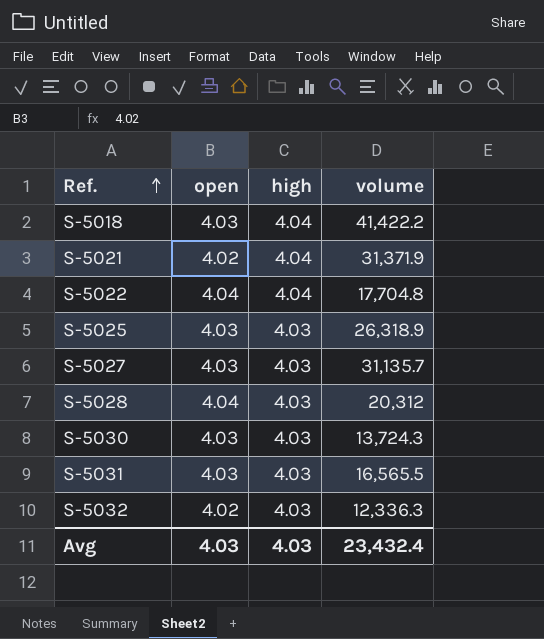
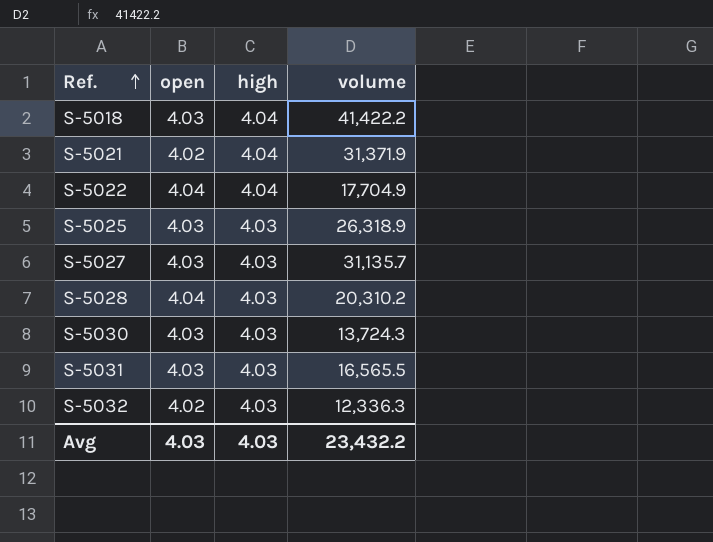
S-5022 | volume: 17,704.8 -> 17,704.9
S-5028 | volume: 20,312 -> 20,310.2
Avg | volume: 23,432.4 -> 23,432.2

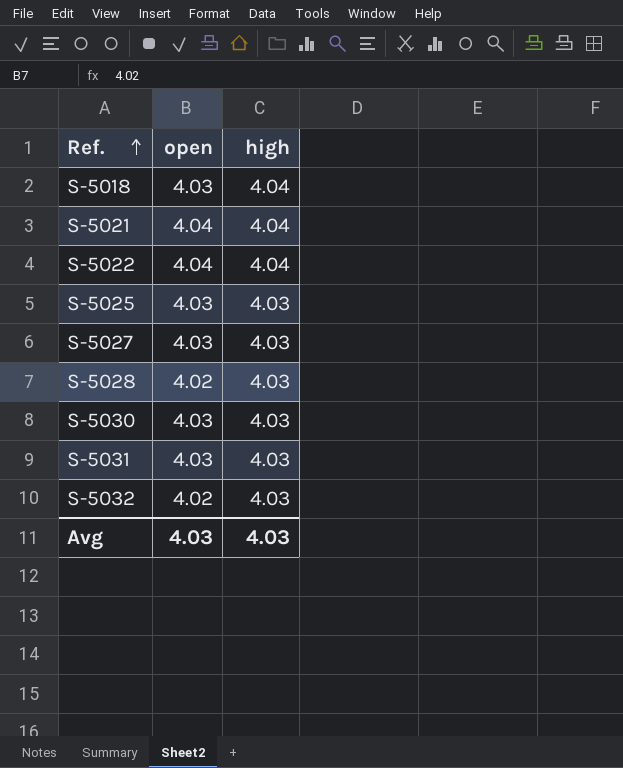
column volume | position: 4 -> none
S-5021 | open: 4.02 -> 4.04
S-5028 | open: 4.04 -> 4.02

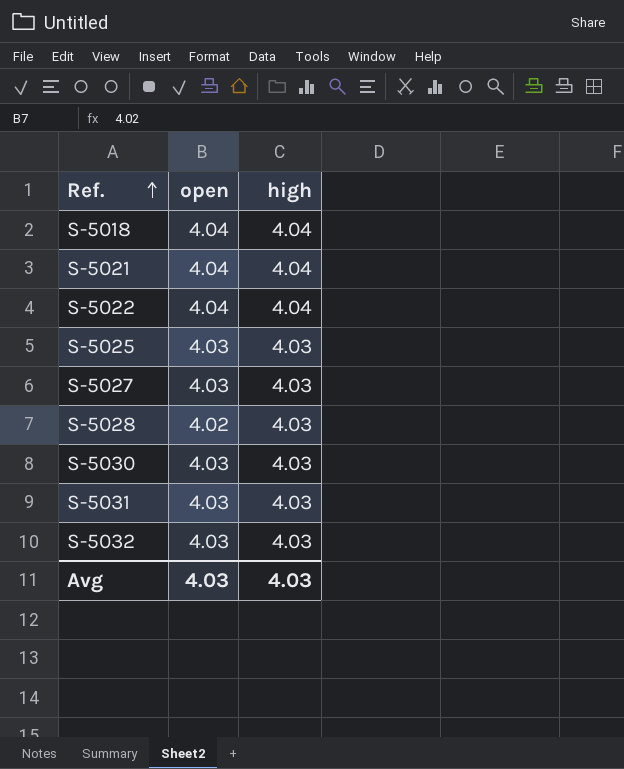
S-5018 | open: 4.03 -> 4.04
S-5032 | open: 4.02 -> 4.03

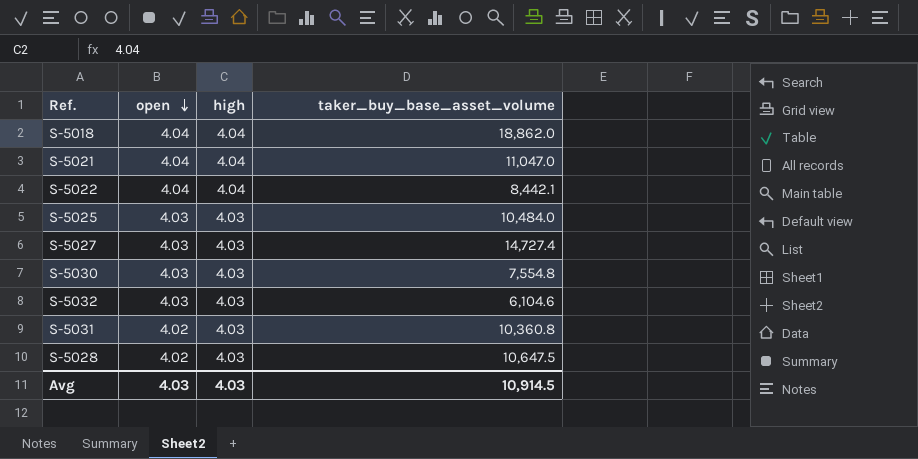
row order: Ref. ascending -> open descending
column taker_buy_base_asset_volume | position: none -> 4
S-5031 | open: 4.03 -> 4.02

